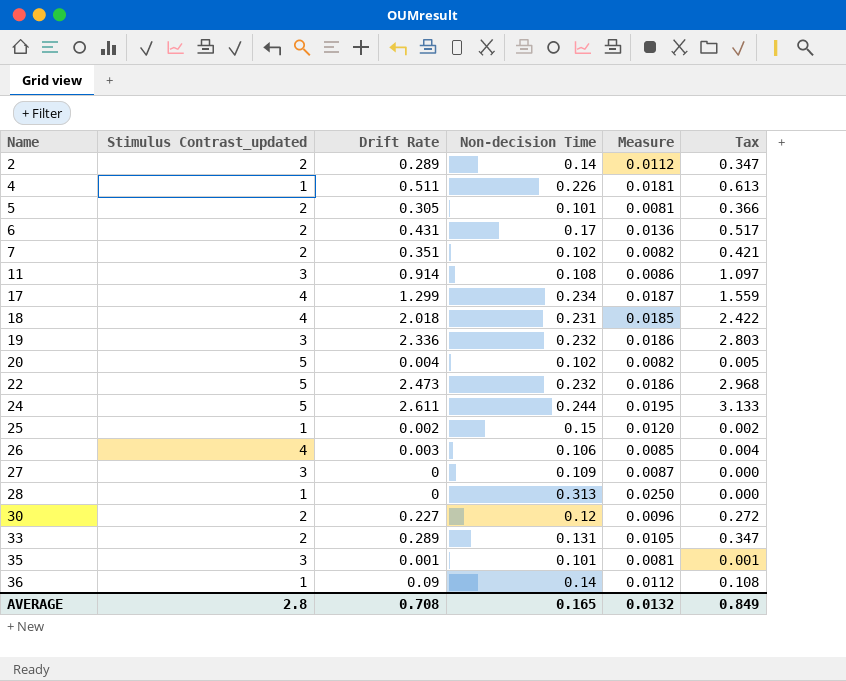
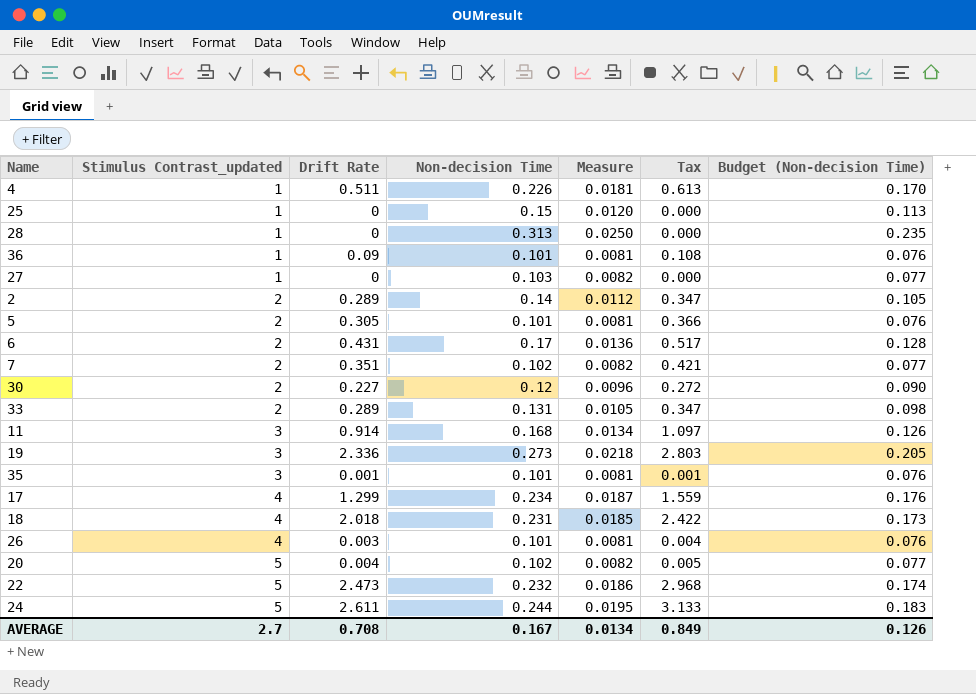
row order: Name ascending -> Stimulus Contrast_updated ascending
column Budget (Non-decision Time) | formula: none -> [Non-decision Time] * 0.75
25 | Drift Rate: 0.002 -> 0
25 | Tax: 0.002 -> 0.000
36 | Non-decision Time: 0.14 -> 0.101
36 | Measure: 0.0112 -> 0.0081
27 | Stimulus Contrast_updated: 3 -> 1
27 | Non-decision Time: 0.109 -> 0.103
27 | Measure: 0.0087 -> 0.0082
11 | Non-decision Time: 0.108 -> 0.168
11 | Measure: 0.0086 -> 0.0134
19 | Non-decision Time: 0.232 -> 0.273
19 | Measure: 0.0186 -> 0.0218
26 | Non-decision Time: 0.106 -> 0.101
26 | Measure: 0.0085 -> 0.0081
AVERAGE | Stimulus Contrast_updated: 2.8 -> 2.7
AVERAGE | Non-decision Time: 0.165 -> 0.167
AVERAGE | Measure: 0.0132 -> 0.0134

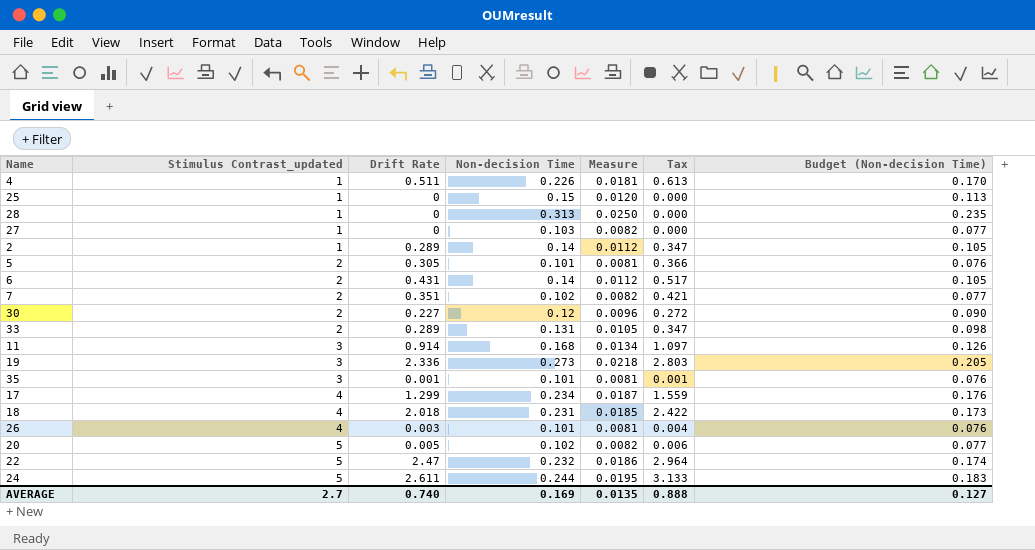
row 36: 1 | 0.09 | 0.101 | 0.0081 | 0.108 | 0.076 -> none
2 | Stimulus Contrast_updated: 2 -> 1
6 | Non-decision Time: 0.17 -> 0.14
6 | Measure: 0.0136 -> 0.0112
6 | Budget (Non-decision Time): 0.128 -> 0.105
20 | Drift Rate: 0.004 -> 0.005
20 | Tax: 0.005 -> 0.006
22 | Drift Rate: 2.473 -> 2.47
22 | Tax: 2.968 -> 2.964
AVERAGE | Drift Rate: 0.708 -> 0.740
AVERAGE | Non-decision Time: 0.167 -> 0.169
AVERAGE | Measure: 0.0134 -> 0.0135
AVERAGE | Tax: 0.849 -> 0.888
AVERAGE | Budget (Non-decision Time): 0.126 -> 0.127

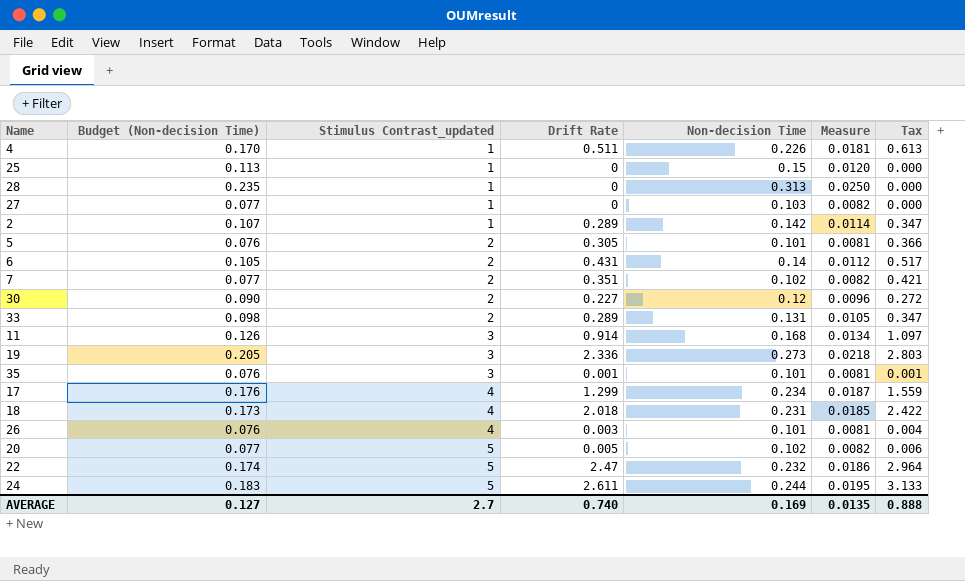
column Budget (Non-decision Time) | position: 7 -> 2
2 | Budget (Non-decision Time): 0.105 -> 0.107
2 | Non-decision Time: 0.14 -> 0.142
2 | Measure: 0.0112 -> 0.0114

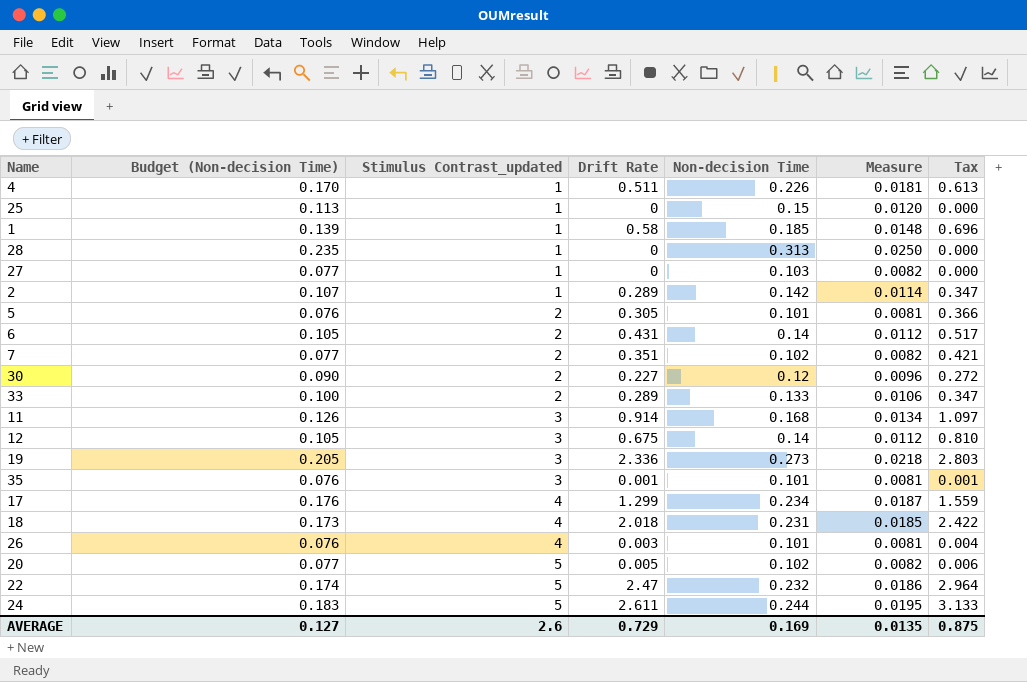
row 1: none -> 0.139 | 1 | 0.58 | 0.185 | 0.0148 | 0.696
33 | Budget (Non-decision Time): 0.098 -> 0.100
33 | Non-decision Time: 0.131 -> 0.133
33 | Measure: 0.0105 -> 0.0106
row 12: none -> 0.105 | 3 | 0.675 | 0.14 | 0.0112 | 0.810
AVERAGE | Stimulus Contrast_updated: 2.7 -> 2.6
AVERAGE | Drift Rate: 0.740 -> 0.729
AVERAGE | Tax: 0.888 -> 0.875

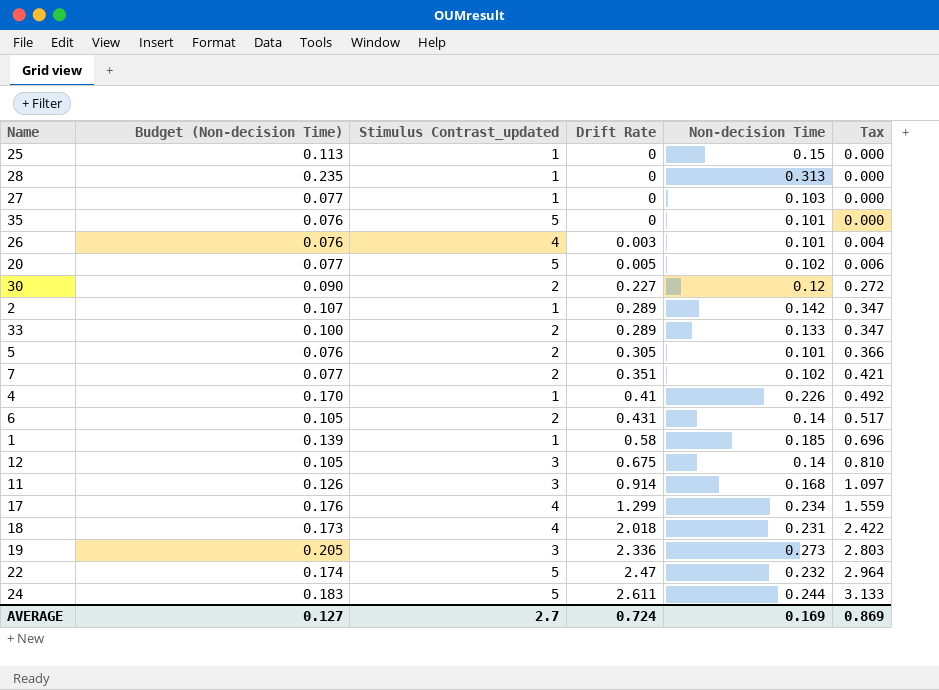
row order: Stimulus Contrast_updated ascending -> Drift Rate ascending
column Measure | formula: [Non-decision Time] * 0.08 -> none
35 | Stimulus Contrast_updated: 3 -> 5
35 | Drift Rate: 0.001 -> 0
35 | Tax: 0.001 -> 0.000
4 | Drift Rate: 0.511 -> 0.41
4 | Tax: 0.613 -> 0.492
AVERAGE | Stimulus Contrast_updated: 2.6 -> 2.7
AVERAGE | Drift Rate: 0.729 -> 0.724
AVERAGE | Tax: 0.875 -> 0.869

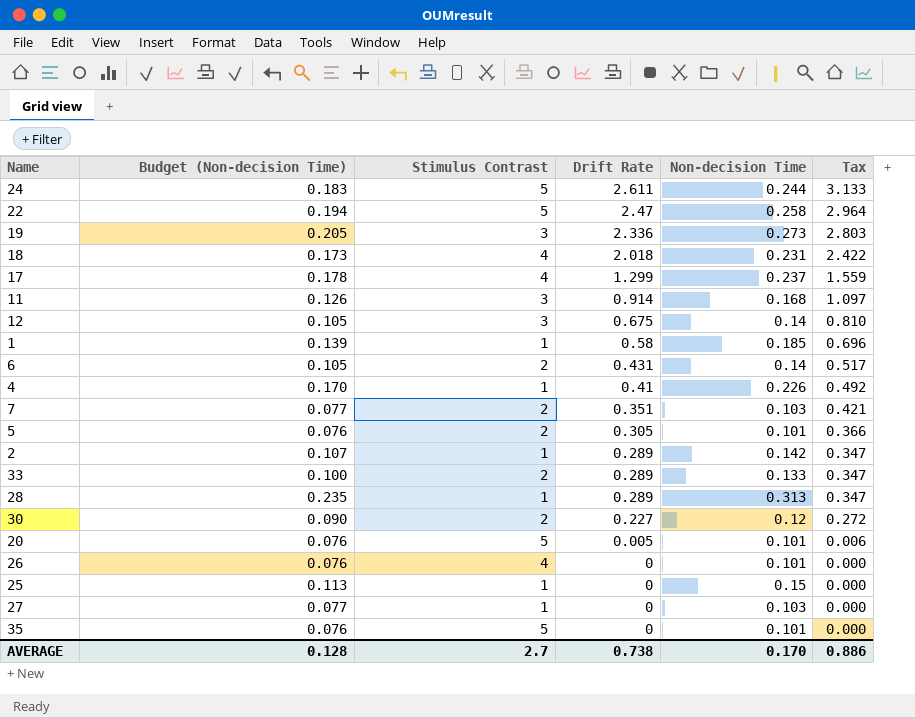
row order: Drift Rate ascending -> Drift Rate descending
column name: Stimulus Contrast_updated -> Stimulus Contrast
22 | Budget (Non-decision Time): 0.174 -> 0.194
22 | Non-decision Time: 0.232 -> 0.258
17 | Budget (Non-decision Time): 0.176 -> 0.178
17 | Non-decision Time: 0.234 -> 0.237
7 | Non-decision Time: 0.102 -> 0.103
28 | Drift Rate: 0 -> 0.289
28 | Tax: 0.000 -> 0.347
20 | Budget (Non-decision Time): 0.077 -> 0.076
20 | Non-decision Time: 0.102 -> 0.101
26 | Drift Rate: 0.003 -> 0
26 | Tax: 0.004 -> 0.000
AVERAGE | Budget (Non-decision Time): 0.127 -> 0.128
AVERAGE | Drift Rate: 0.724 -> 0.738
AVERAGE | Non-decision Time: 0.169 -> 0.170
AVERAGE | Tax: 0.869 -> 0.886

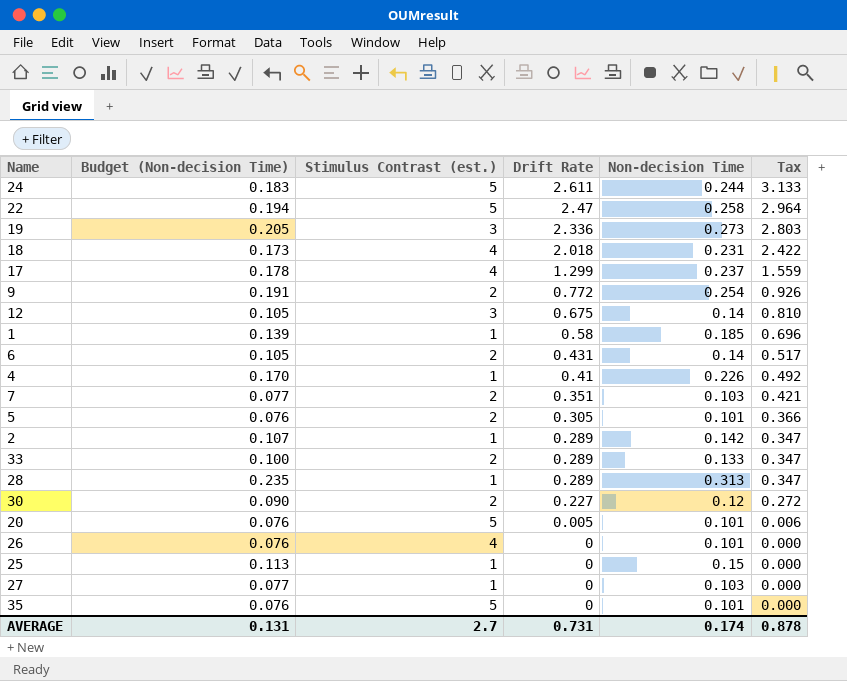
column name: Stimulus Contrast -> Stimulus Contrast (est.)
row 11: 0.126 | 3 | 0.914 | 0.168 | 1.097 -> none
row 9: none -> 0.191 | 2 | 0.772 | 0.254 | 0.926
AVERAGE | Budget (Non-decision Time): 0.128 -> 0.131
AVERAGE | Drift Rate: 0.738 -> 0.731
AVERAGE | Non-decision Time: 0.170 -> 0.174
AVERAGE | Tax: 0.886 -> 0.878

